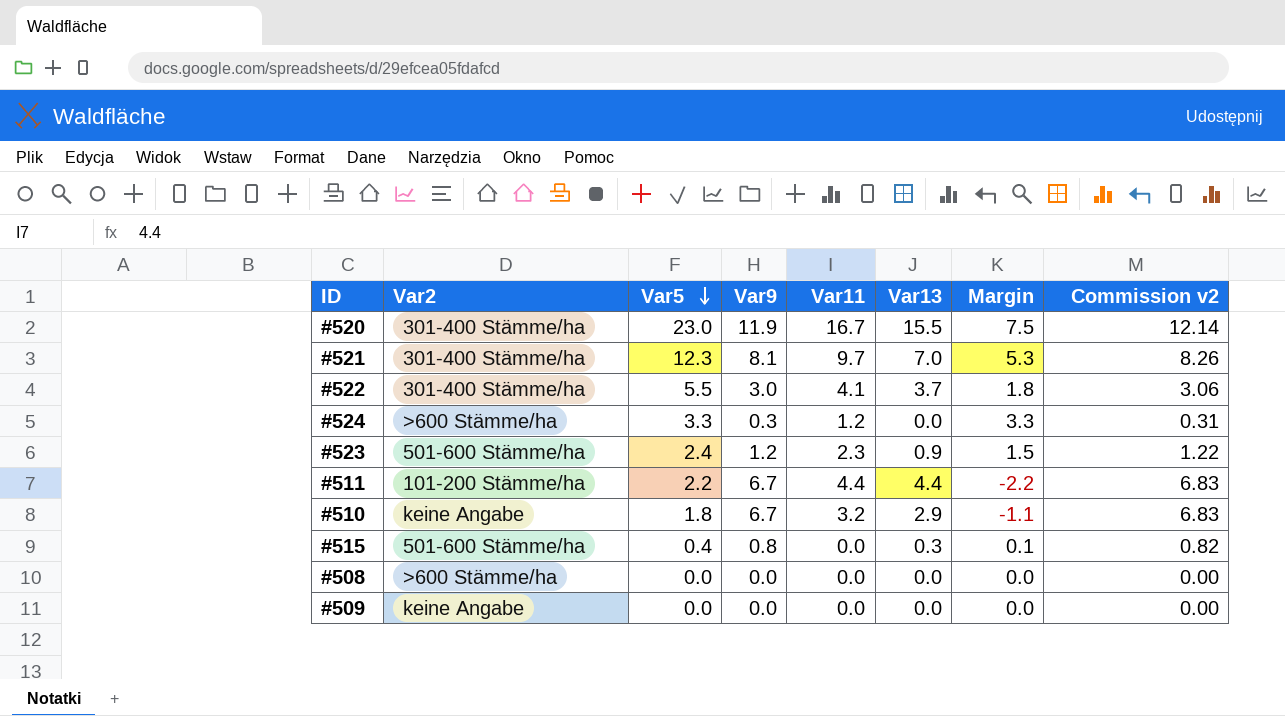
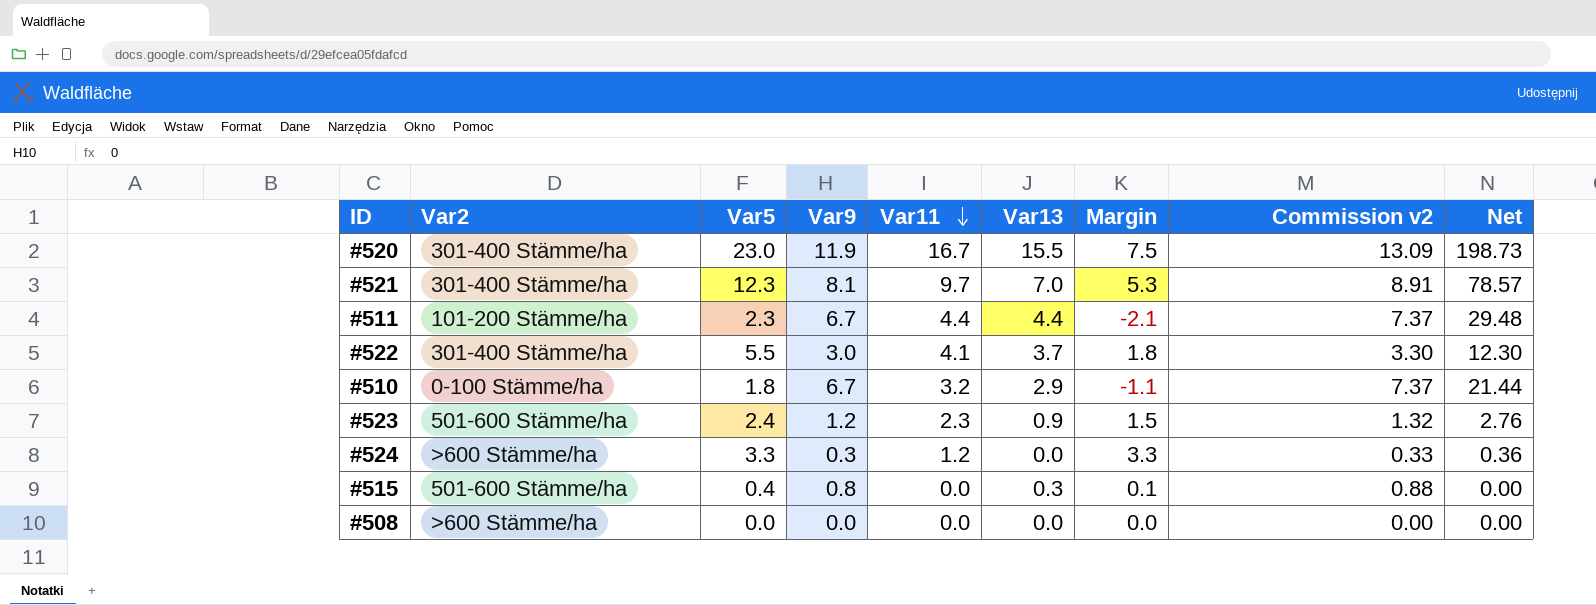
row order: Var5 descending -> Var11 descending
column Commission v2 | formula: [Var9] * 1.02 -> [Var9] * 1.1
column Net | formula: none -> [Var9] * [Var11]
row #509: keine Angabe | 0.0 | 0.0 | 0.0 | 0.0 | 0.0 | 0.00 -> none
#511 | Var5: 2.2 -> 2.3
#511 | Margin: -2.2 -> -2.1
#510 | Var2: keine Angabe -> 0-100 Stämme/ha

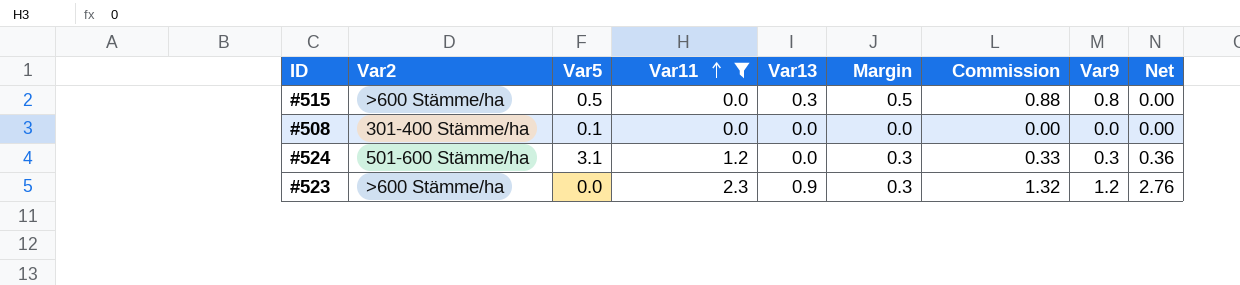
filter: none -> Var11 <= 2.3
row order: Var11 descending -> Var11 ascending
column Margin | formula: [Var5] - [Var13] -> [Var9] - [Var13]
column name: Commission v2 -> Commission
column Var9 | position: 4 -> 8
#515 | Var2: 501-600 Stämme/ha -> >600 Stämme/ha
#515 | Var5: 0.4 -> 0.5
#508 | Var2: >600 Stämme/ha -> 301-400 Stämme/ha
#508 | Var5: 0.0 -> 0.1
#524 | Var2: >600 Stämme/ha -> 501-600 Stämme/ha
#524 | Var5: 3.3 -> 3.1
#523 | Var2: 501-600 Stämme/ha -> >600 Stämme/ha
#523 | Var5: 2.4 -> 0.0

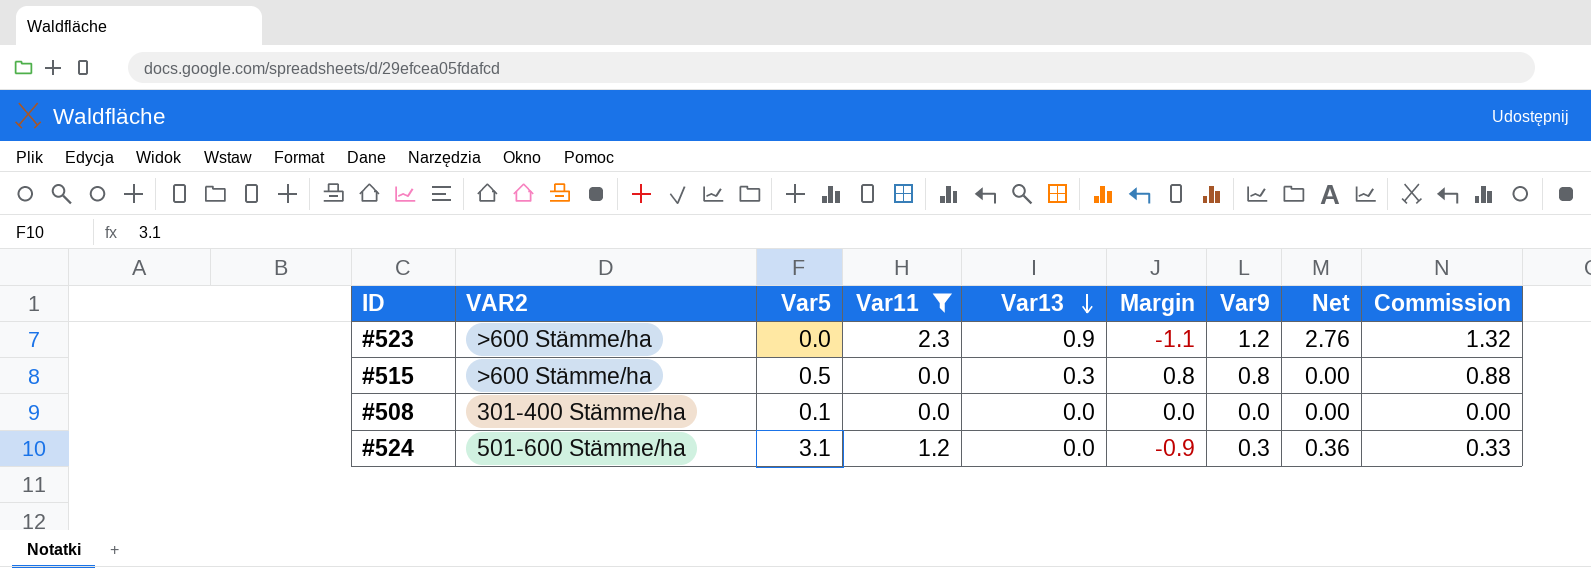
row order: Var11 ascending -> Var13 descending
column name: Var2 -> VAR2
column Margin | formula: [Var9] - [Var13] -> [Var9] - [Var11]
column Commission | position: 7 -> 9

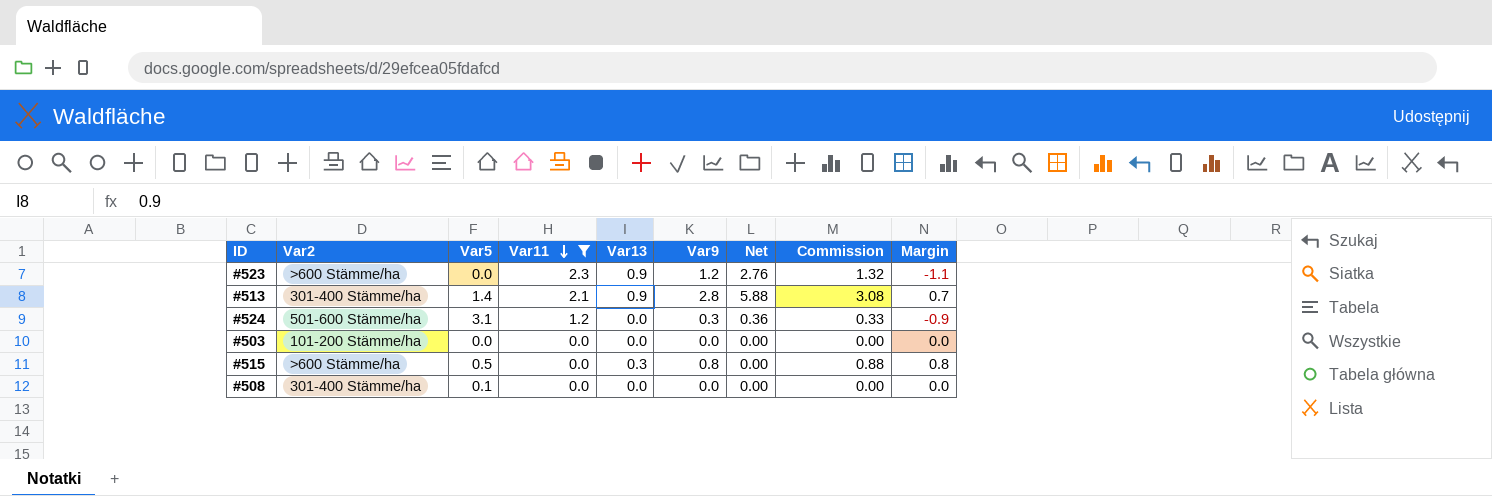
row order: Var13 descending -> Var11 descending
column name: VAR2 -> Var2
column Margin | position: 6 -> 9
row #513: none -> 301-400 Stämme/ha | 1.4 | 2.1 | 0.9 | 2.8 | 5.88 | 3.08 | 0.7
row #503: none -> 101-200 Stämme/ha | 0.0 | 0.0 | 0.0 | 0.0 | 0.00 | 0.00 | 0.0

